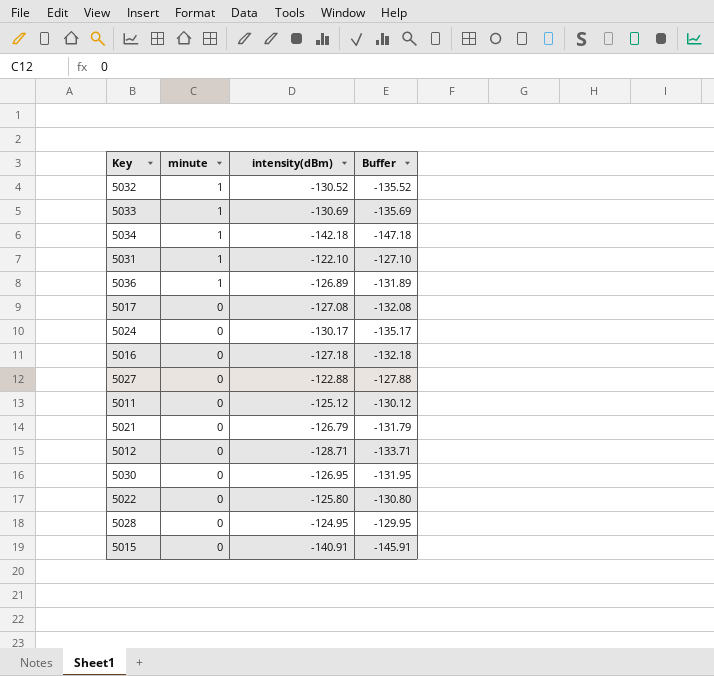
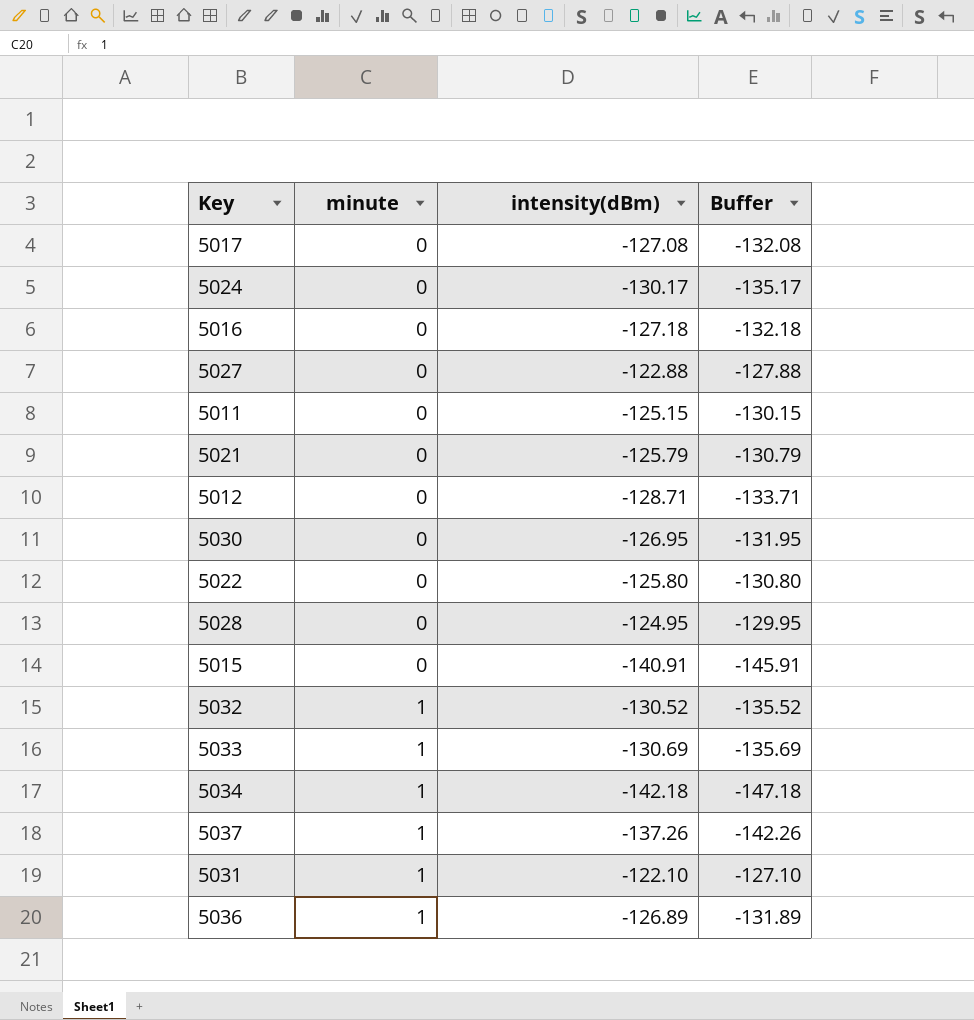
row order: minute descending -> minute ascending
5011 | intensity(dBm): -125.12 -> -125.15
5011 | Buffer: -130.12 -> -130.15
5021 | intensity(dBm): -126.79 -> -125.79
5021 | Buffer: -131.79 -> -130.79
row 5037: none -> 1 | -137.26 | -142.26

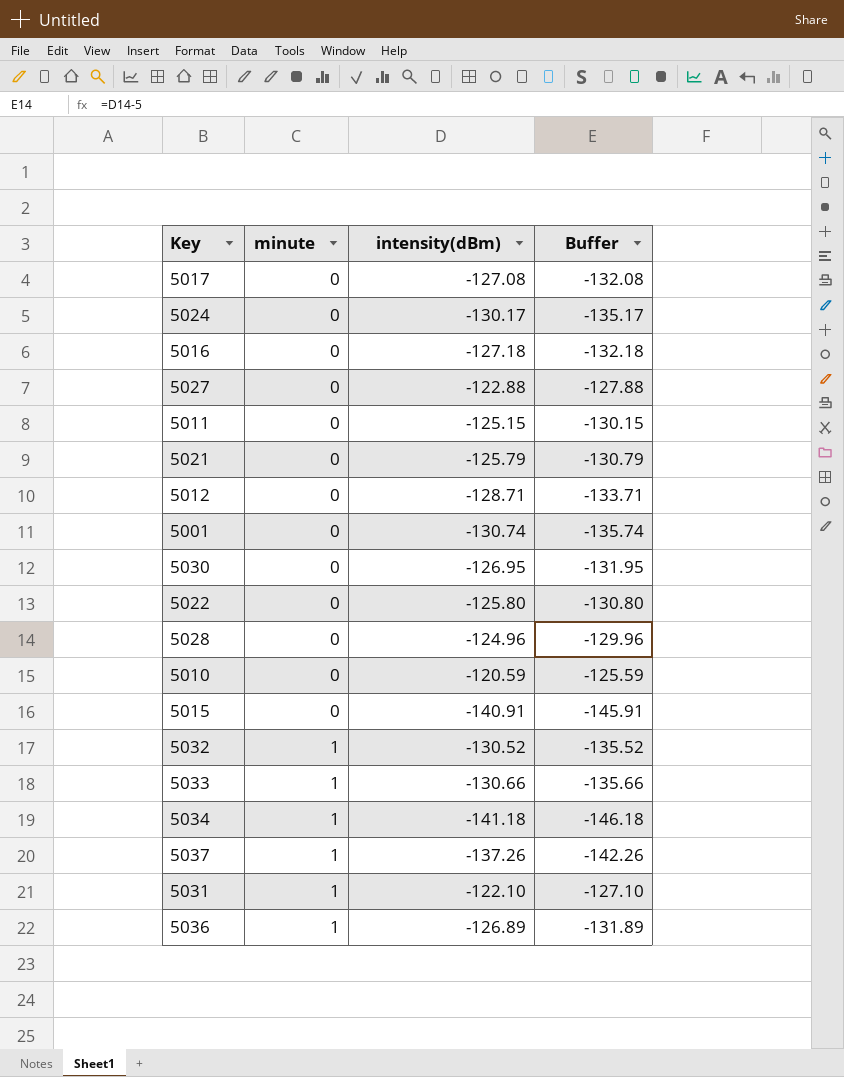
row 5001: none -> 0 | -130.74 | -135.74
5028 | intensity(dBm): -124.95 -> -124.96
5028 | Buffer: -129.95 -> -129.96
row 5010: none -> 0 | -120.59 | -125.59
5033 | intensity(dBm): -130.69 -> -130.66
5033 | Buffer: -135.69 -> -135.66
5034 | intensity(dBm): -142.18 -> -141.18
5034 | Buffer: -147.18 -> -146.18

